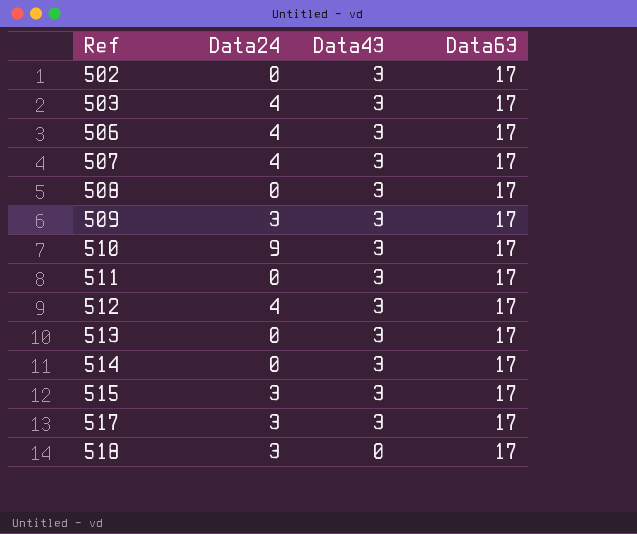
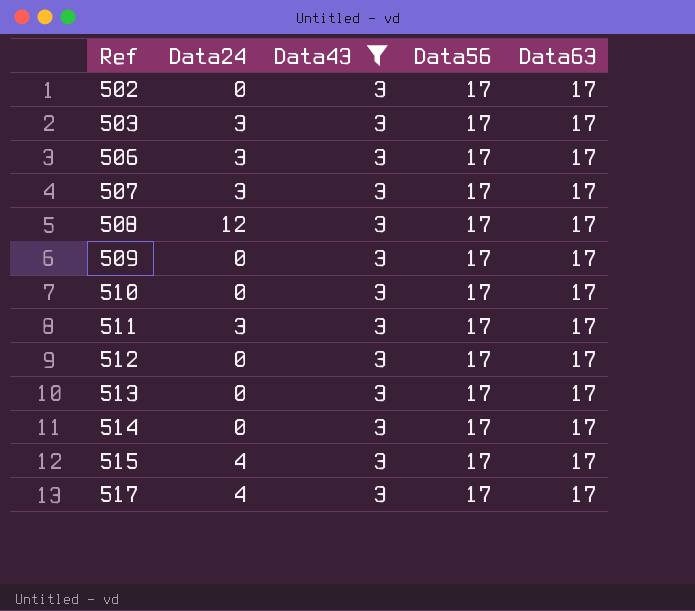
filter: none -> Data43 = 3
column Data56 | position: none -> 4
503 | Data24: 4 -> 3
506 | Data24: 4 -> 3
507 | Data24: 4 -> 3
508 | Data24: 0 -> 12
509 | Data24: 3 -> 0
510 | Data24: 9 -> 0
511 | Data24: 0 -> 3
512 | Data24: 4 -> 0
515 | Data24: 3 -> 4
517 | Data24: 3 -> 4

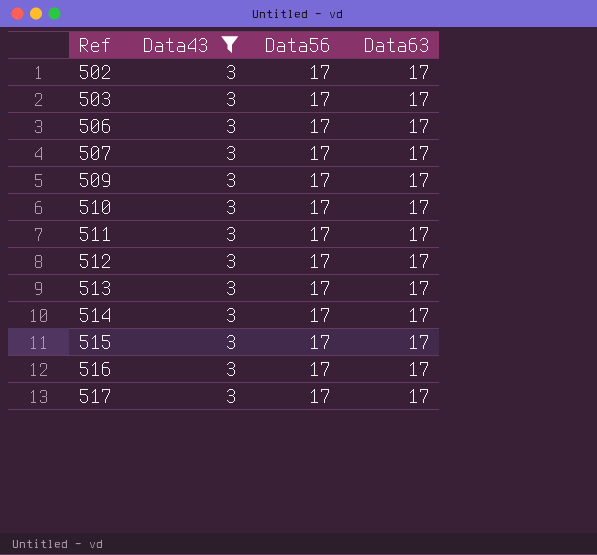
column Data24 | position: 2 -> none
row 508: 12 | 3 | 17 | 17 -> none
row 516: none -> 3 | 17 | 17

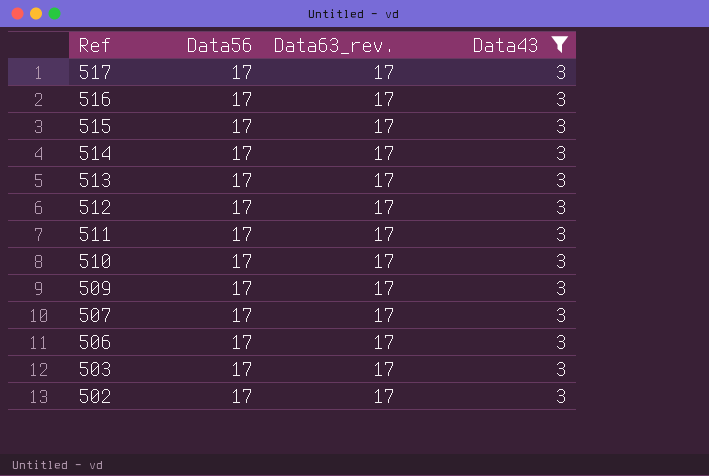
row order: Ref ascending -> Ref descending
column name: Data63 -> Data63_rev.
column Data43 | position: 2 -> 4

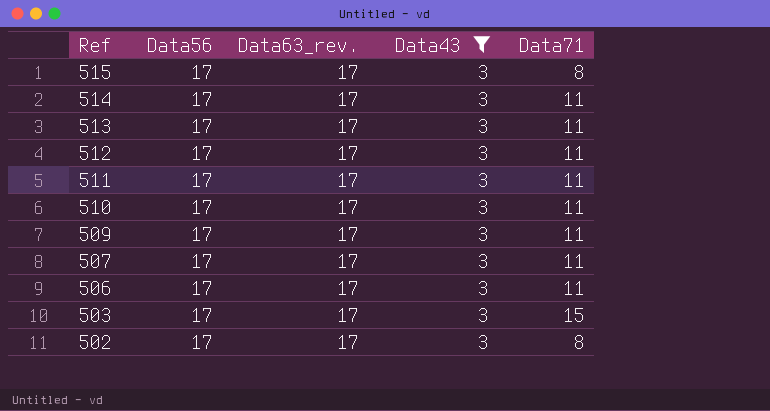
column Data71 | position: none -> 5
row 517: 17 | 17 | 3 -> none
row 516: 17 | 17 | 3 -> none

